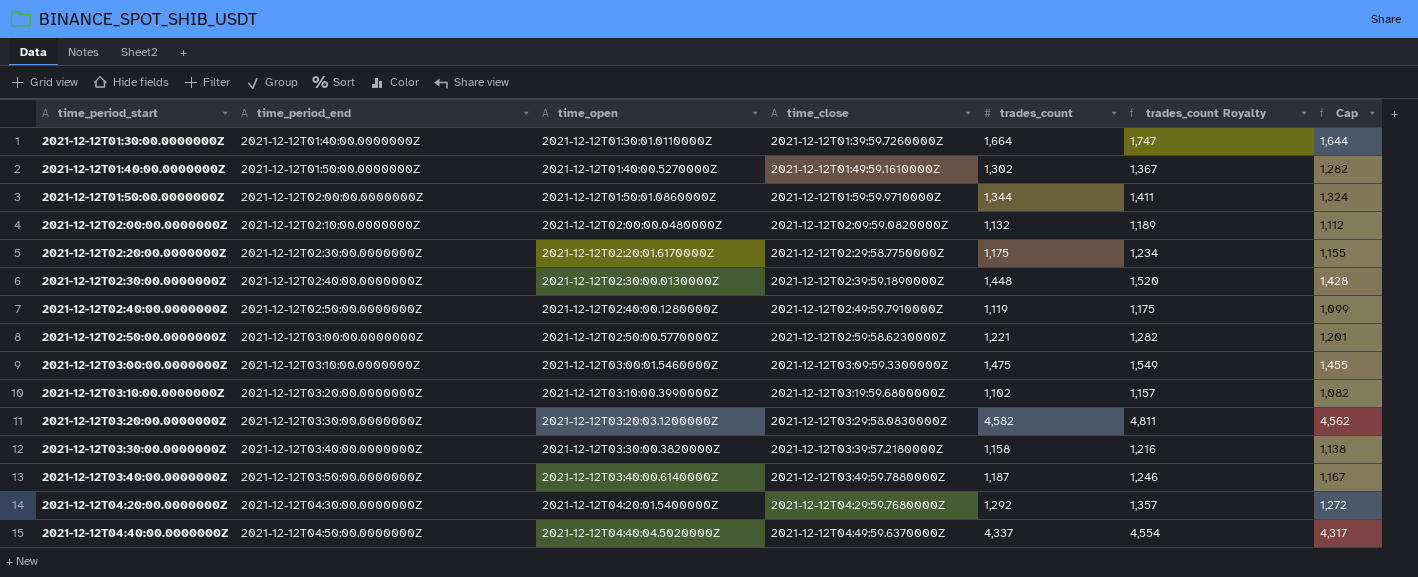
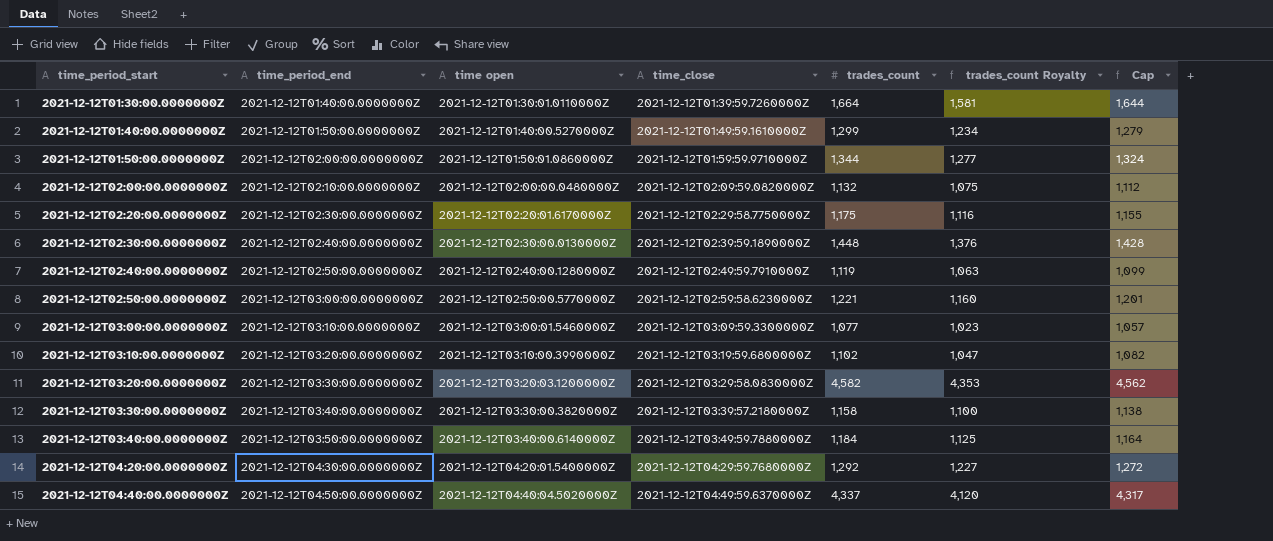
column name: time_open -> time open
column trades_count Royalty | formula: [trades_count] * 1.05 -> [trades_count] * 0.95
2021-12-12T01:40:00.0000000Z | trades_count: 1,302 -> 1,299
2021-12-12T01:40:00.0000000Z | Cap: 1,282 -> 1,279
2021-12-12T03:00:00.0000000Z | trades_count: 1,475 -> 1,077
2021-12-12T03:00:00.0000000Z | Cap: 1,455 -> 1,057
2021-12-12T03:40:00.0000000Z | trades_count: 1,187 -> 1,184
2021-12-12T03:40:00.0000000Z | Cap: 1,167 -> 1,164

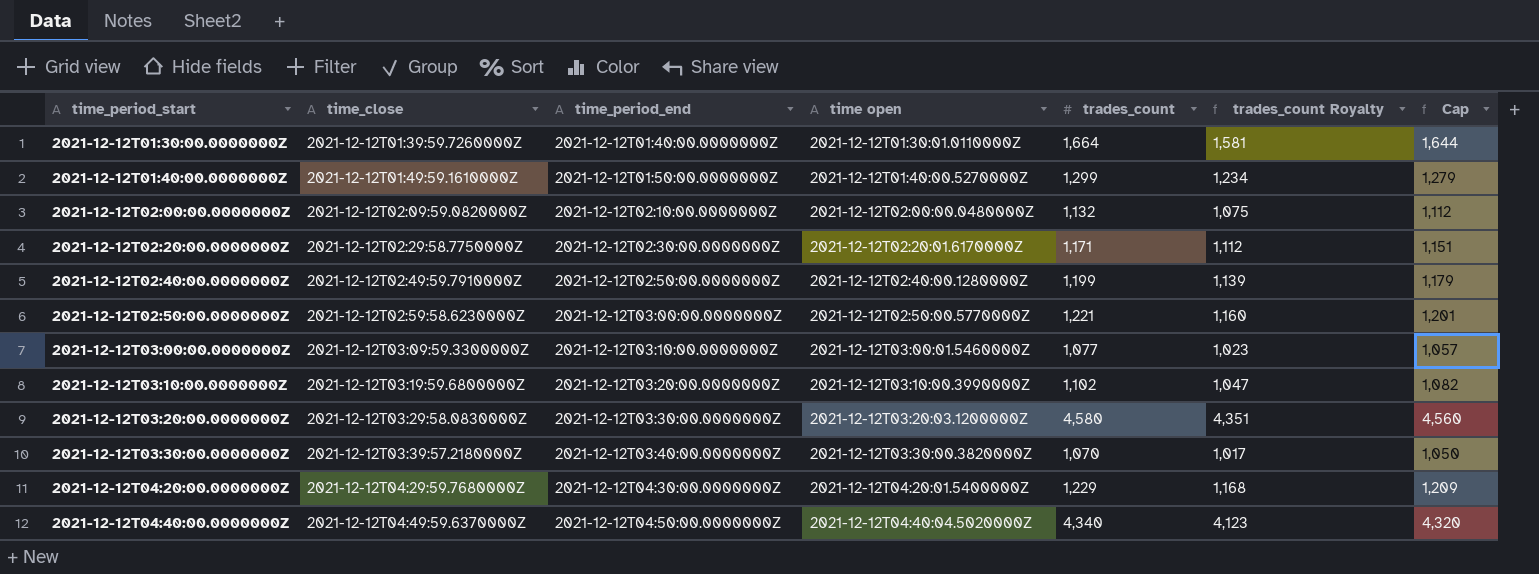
column time_close | position: 4 -> 2
row 2021-12-12T01:50:00.0000000Z: 2021-12-12T02:00:00.0000000Z | 2021-12-12T01:50:01.0860000Z | 2021-12-12T01:59:59.9710000Z | 1,344 | 1,277 | 1,324 -> none
row 2021-12-12T02:30:00.0000000Z: 2021-12-12T02:40:00.0000000Z | 2021-12-12T02:30:00.0130000Z | 2021-12-12T02:39:59.1890000Z | 1,448 | 1,376 | 1,428 -> none
row 2021-12-12T03:40:00.0000000Z: 2021-12-12T03:50:00.0000000Z | 2021-12-12T03:40:00.6140000Z | 2021-12-12T03:49:59.7880000Z | 1,184 | 1,125 | 1,164 -> none
2021-12-12T02:20:00.0000000Z | trades_count: 1,175 -> 1,171
2021-12-12T02:20:00.0000000Z | trades_count Royalty: 1,116 -> 1,112
2021-12-12T02:20:00.0000000Z | Cap: 1,155 -> 1,151
2021-12-12T02:40:00.0000000Z | trades_count: 1,119 -> 1,199
2021-12-12T02:40:00.0000000Z | trades_count Royalty: 1,063 -> 1,139
2021-12-12T02:40:00.0000000Z | Cap: 1,099 -> 1,179
2021-12-12T03:20:00.0000000Z | trades_count: 4,582 -> 4,580
2021-12-12T03:20:00.0000000Z | trades_count Royalty: 4,353 -> 4,351
2021-12-12T03:20:00.0000000Z | Cap: 4,562 -> 4,560
2021-12-12T03:30:00.0000000Z | trades_count: 1,158 -> 1,070
2021-12-12T03:30:00.0000000Z | trades_count Royalty: 1,100 -> 1,017
2021-12-12T03:30:00.0000000Z | Cap: 1,138 -> 1,050
2021-12-12T04:20:00.0000000Z | trades_count: 1,292 -> 1,229
2021-12-12T04:20:00.0000000Z | trades_count Royalty: 1,227 -> 1,168
2021-12-12T04:20:00.0000000Z | Cap: 1,272 -> 1,209
2021-12-12T04:40:00.0000000Z | trades_count: 4,337 -> 4,340
2021-12-12T04:40:00.0000000Z | trades_count Royalty: 4,120 -> 4,123
2021-12-12T04:40:00.0000000Z | Cap: 4,317 -> 4,320

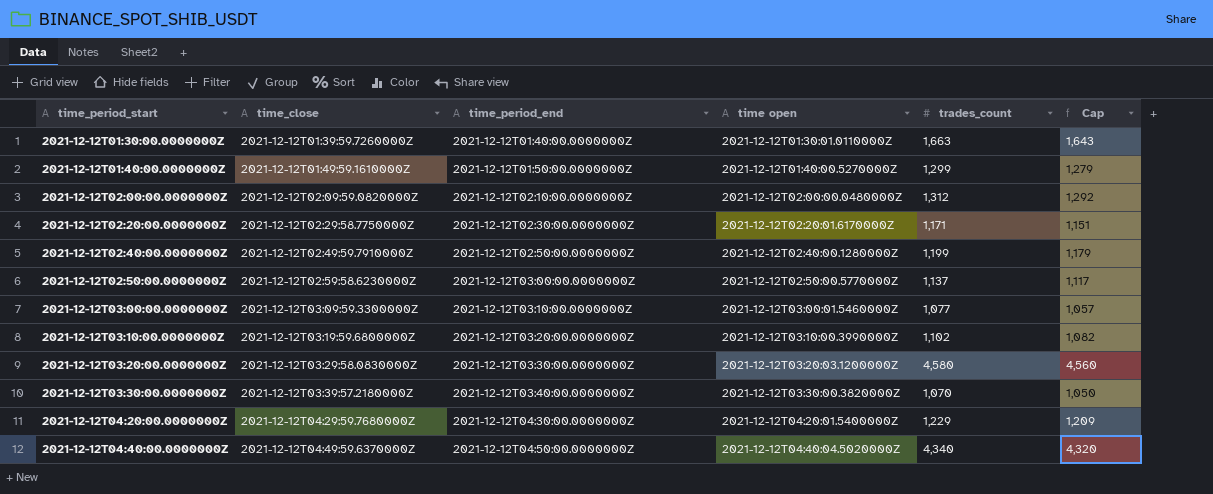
column trades_count Royalty | formula: [trades_count] * 0.95 -> none
2021-12-12T01:30:00.0000000Z | trades_count: 1,664 -> 1,663
2021-12-12T01:30:00.0000000Z | Cap: 1,644 -> 1,643
2021-12-12T02:00:00.0000000Z | trades_count: 1,132 -> 1,312
2021-12-12T02:00:00.0000000Z | Cap: 1,112 -> 1,292
2021-12-12T02:50:00.0000000Z | trades_count: 1,221 -> 1,137
2021-12-12T02:50:00.0000000Z | Cap: 1,201 -> 1,117

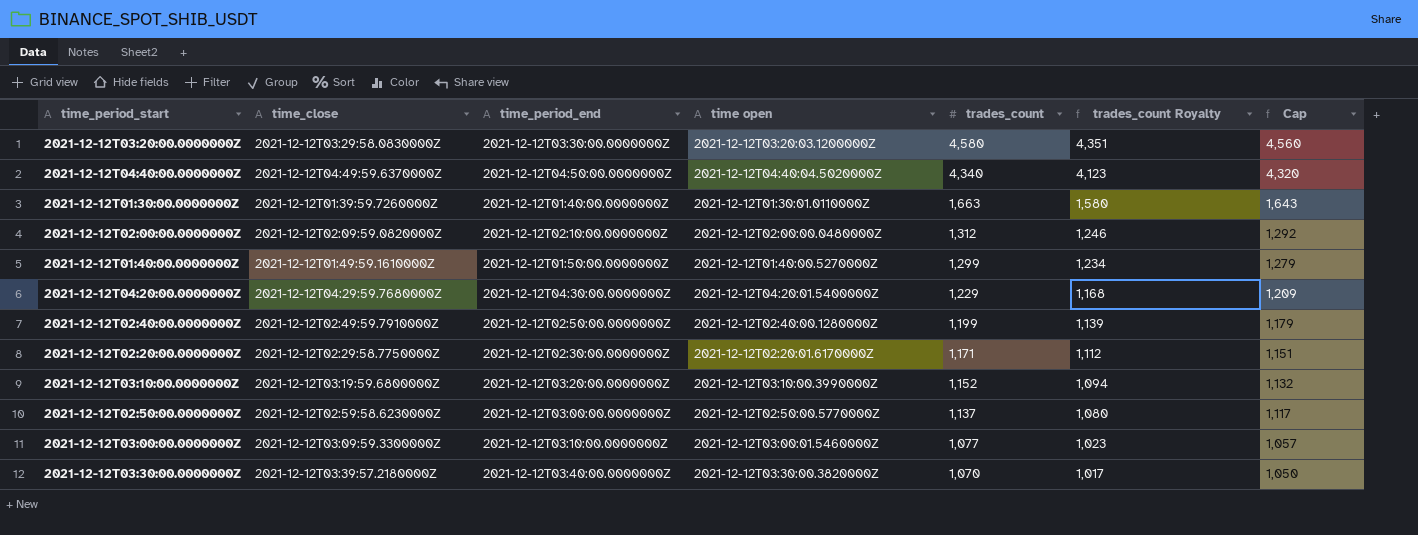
row order: time_period_start ascending -> trades_count descending
column trades_count Royalty | formula: none -> [trades_count] * 0.95
2021-12-12T03:10:00.0000000Z | trades_count: 1,102 -> 1,152
2021-12-12T03:10:00.0000000Z | Cap: 1,082 -> 1,132

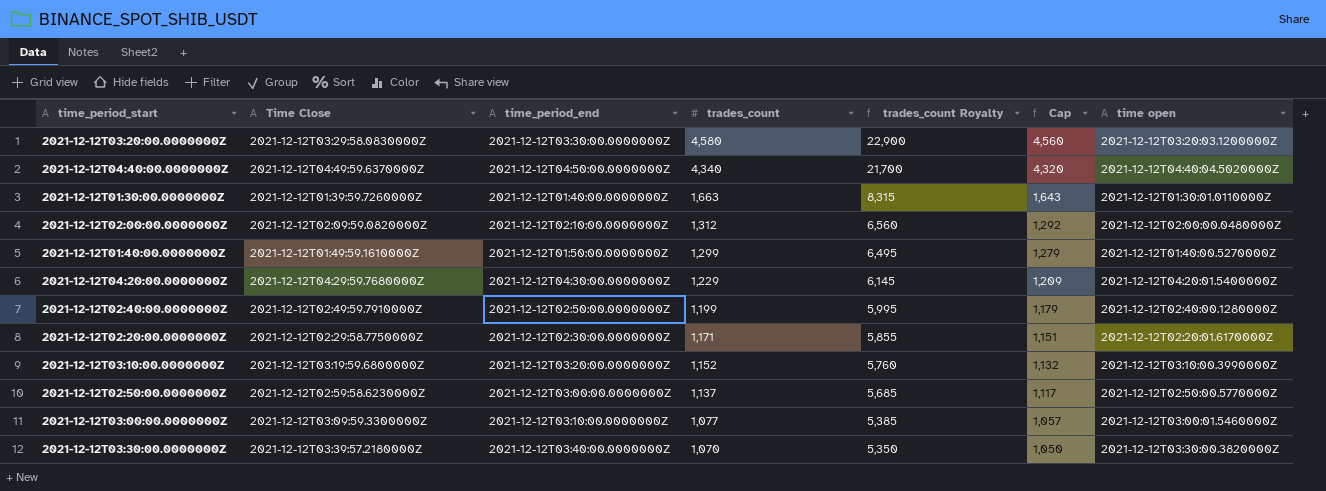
column name: time_close -> Time Close
column trades_count Royalty | formula: [trades_count] * 0.95 -> [trades_count] * 5
column time open | position: 4 -> 7

